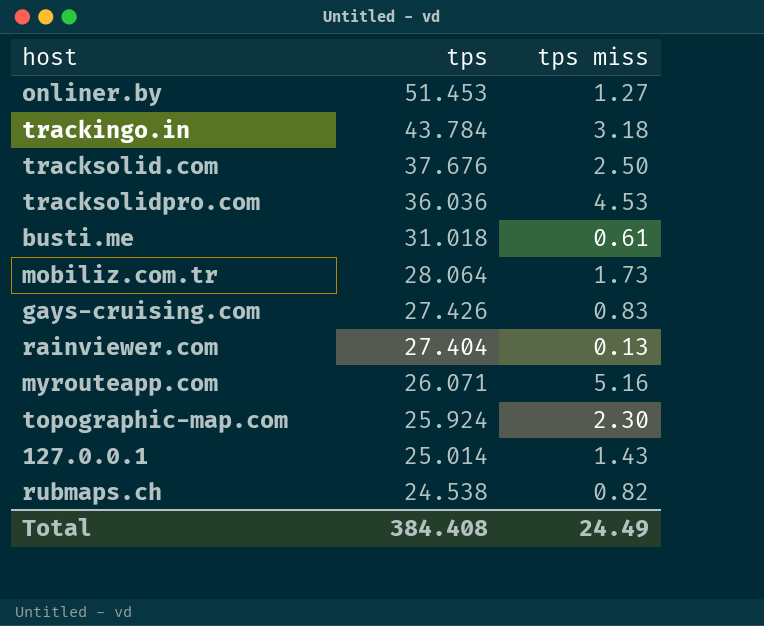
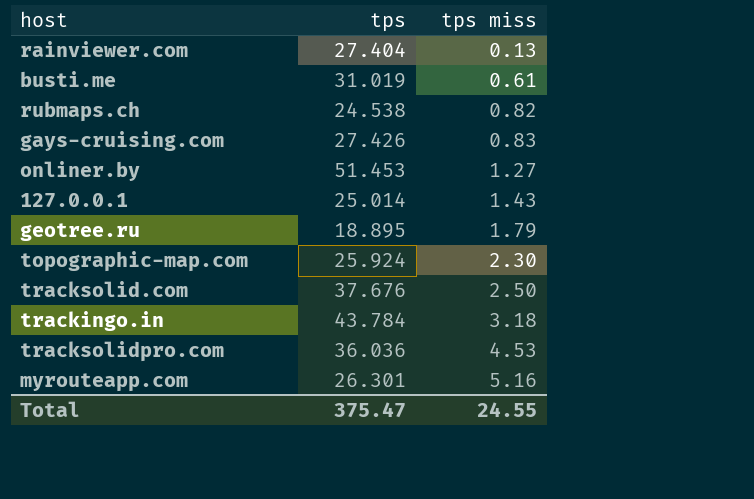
row order: tps descending -> tps miss ascending
row mobiliz.com.tr: 28.064 | 1.73 -> none
busti.me | tps: 31.018 -> 31.019
row geotree.ru: none -> 18.895 | 1.79
myrouteapp.com | tps: 26.071 -> 26.301
Total | tps: 384.408 -> 375.47
Total | tps miss: 24.49 -> 24.55

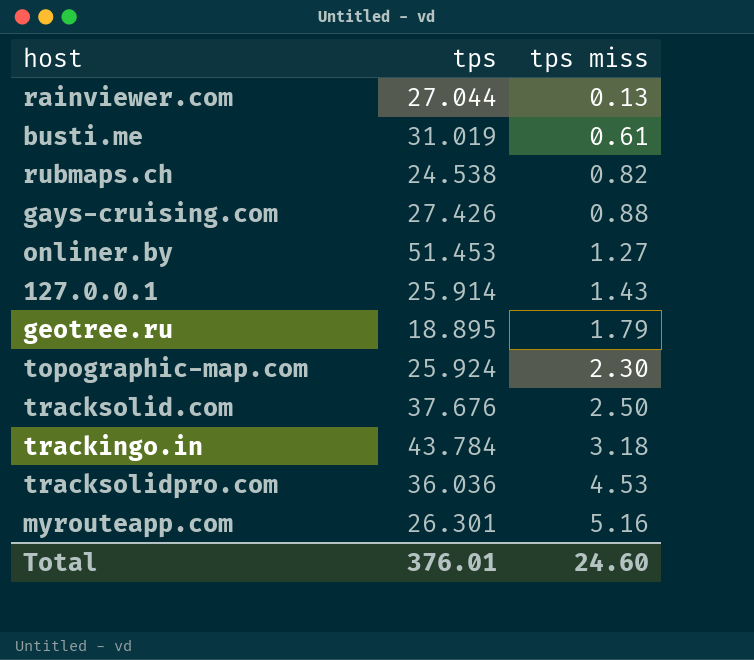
rainviewer.com | tps: 27.404 -> 27.044
gays-cruising.com | tps miss: 0.83 -> 0.88
127.0.0.1 | tps: 25.014 -> 25.914
Total | tps: 375.47 -> 376.01
Total | tps miss: 24.55 -> 24.60

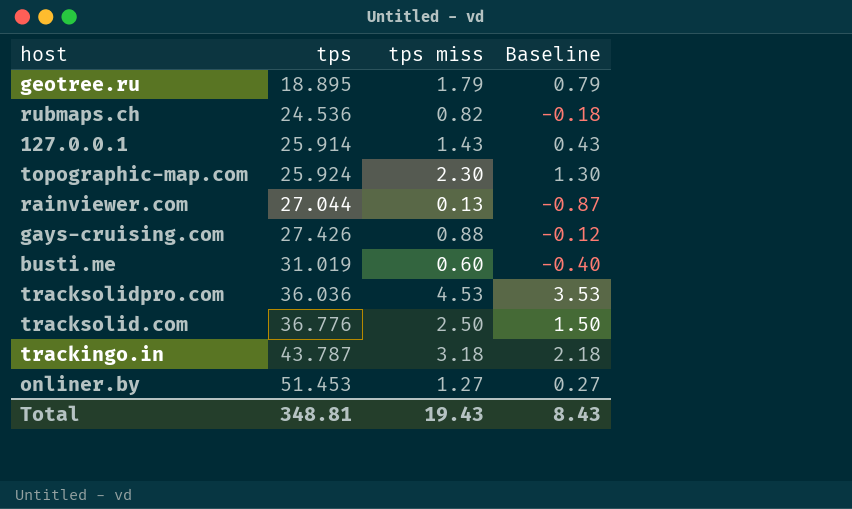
row order: tps miss ascending -> tps ascending
column Baseline | formula: none -> [tps miss] - 1
row myrouteapp.com: 26.301 | 5.16 -> none
rubmaps.ch | tps: 24.538 -> 24.536
busti.me | tps miss: 0.61 -> 0.60
tracksolid.com | tps: 37.676 -> 36.776
trackingo.in | tps: 43.784 -> 43.787
Total | tps: 376.01 -> 348.81
Total | tps miss: 24.60 -> 19.43

